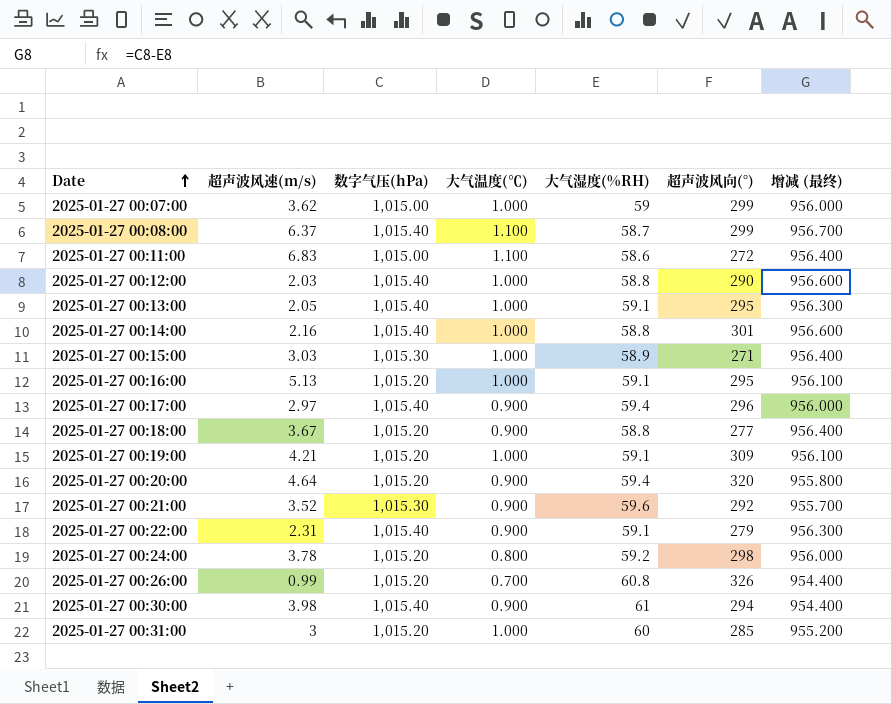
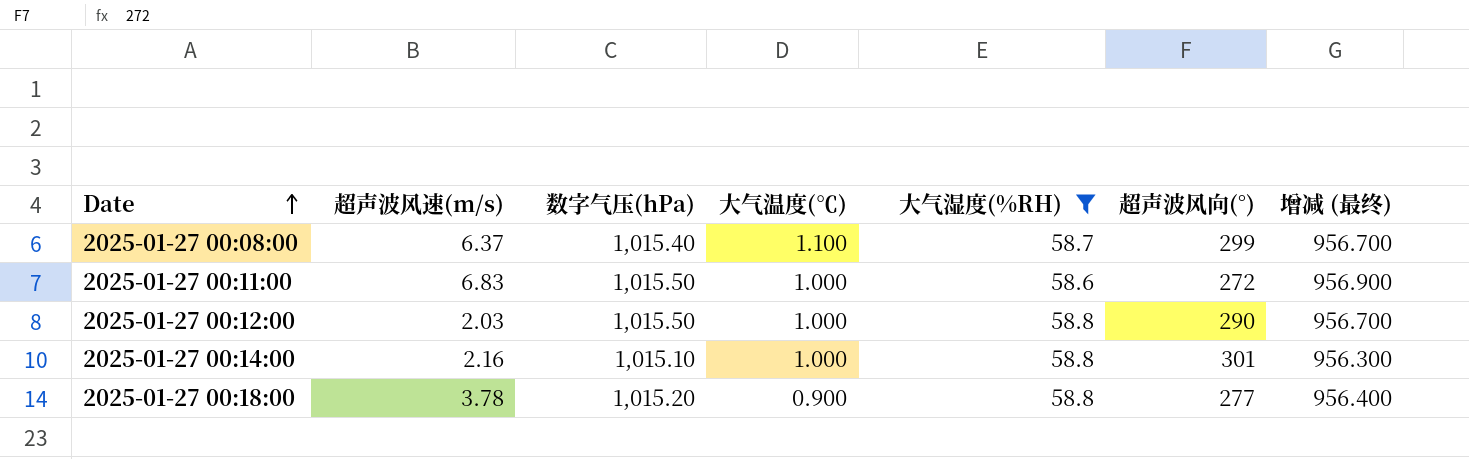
filter: none -> 大气湿度(%RH) <= 58.8
2025-01-27 00:11:00 | 数字气压(hPa): 1,015.00 -> 1,015.50
2025-01-27 00:11:00 | 大气温度(℃): 1.100 -> 1.000
2025-01-27 00:11:00 | 增减 (最终): 956.400 -> 956.900
2025-01-27 00:12:00 | 数字气压(hPa): 1,015.40 -> 1,015.50
2025-01-27 00:12:00 | 增减 (最终): 956.600 -> 956.700
2025-01-27 00:14:00 | 数字气压(hPa): 1,015.40 -> 1,015.10
2025-01-27 00:14:00 | 增减 (最终): 956.600 -> 956.300
2025-01-27 00:18:00 | 超声波风速(m/s): 3.67 -> 3.78

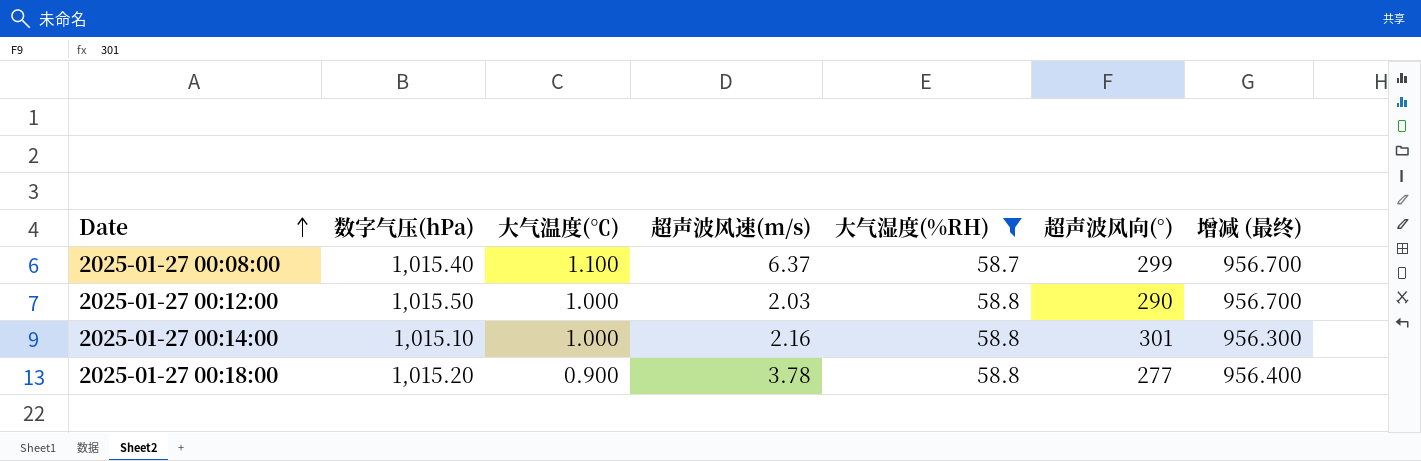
column 超声波风速(m/s) | position: 2 -> 4
row 2025-01-27 00:11:00: 6.83 | 1,015.50 | 1.000 | 58.6 | 272 | 956.900 -> none

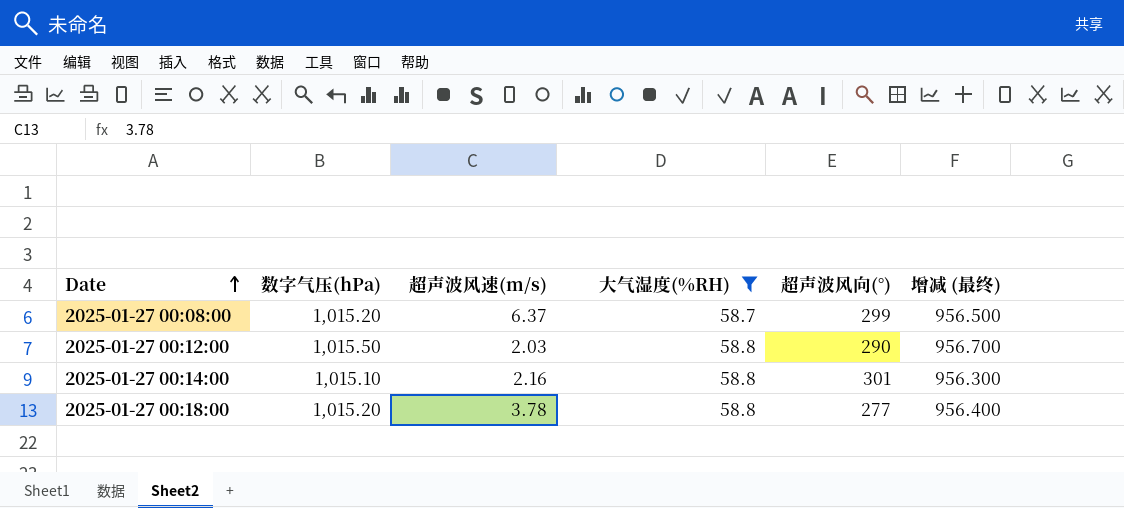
column 大气温度(℃) | position: 3 -> none
2025-01-27 00:08:00 | 数字气压(hPa): 1,015.40 -> 1,015.20
2025-01-27 00:08:00 | 增减 (最终): 956.700 -> 956.500

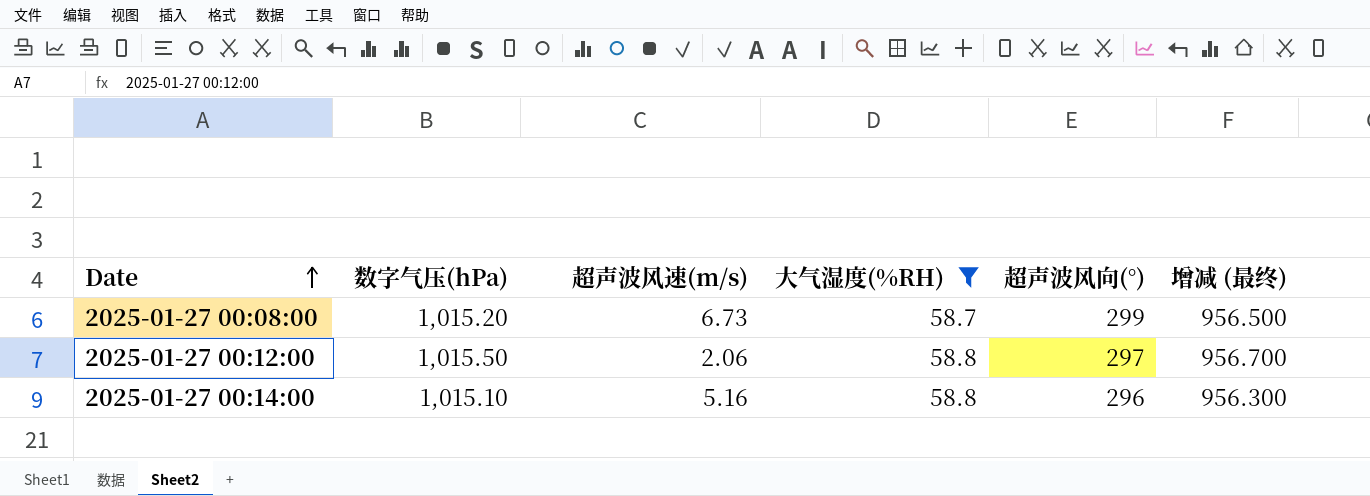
row 2025-01-27 00:18:00: 1,015.20 | 3.78 | 58.8 | 277 | 956.400 -> none
2025-01-27 00:08:00 | 超声波风速(m/s): 6.37 -> 6.73
2025-01-27 00:12:00 | 超声波风速(m/s): 2.03 -> 2.06
2025-01-27 00:12:00 | 超声波风向(°): 290 -> 297
2025-01-27 00:14:00 | 超声波风速(m/s): 2.16 -> 5.16
2025-01-27 00:14:00 | 超声波风向(°): 301 -> 296

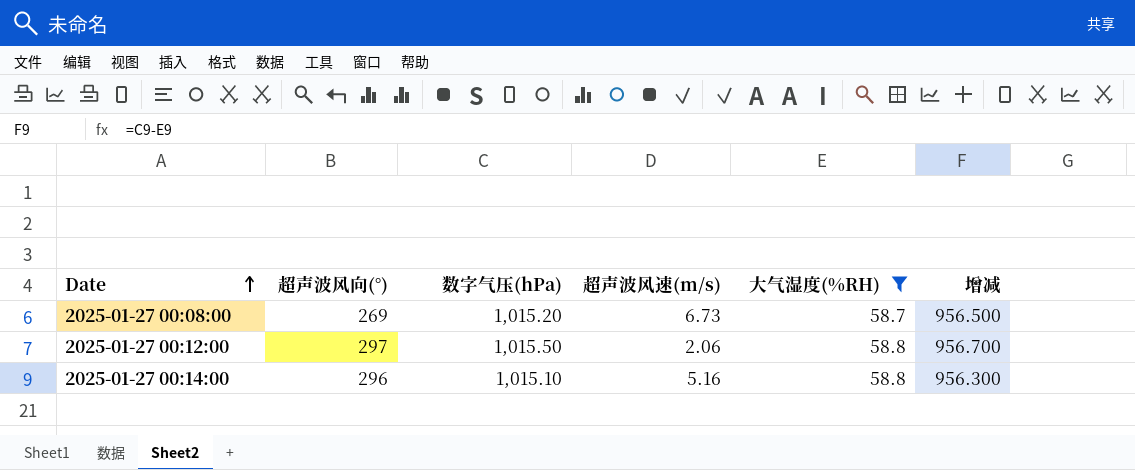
column 超声波风向(°) | position: 5 -> 2
column name: 增减 (最终) -> 增减
2025-01-27 00:08:00 | 超声波风向(°): 299 -> 269

